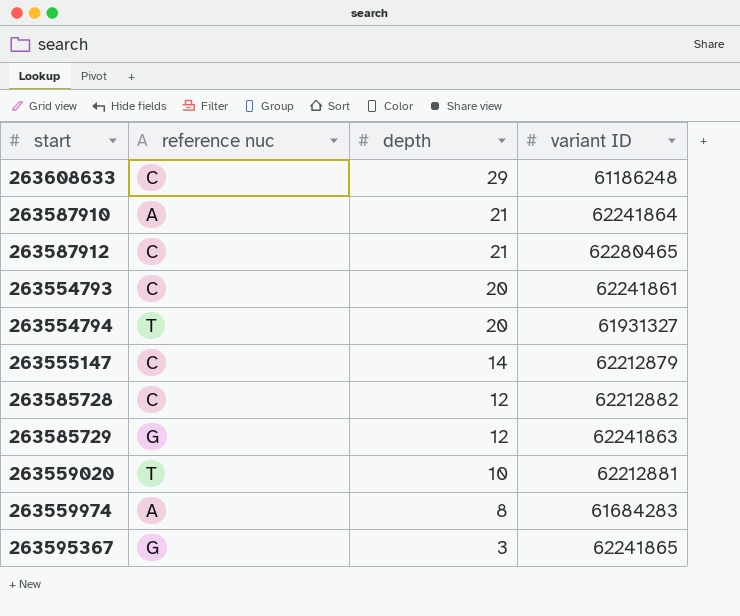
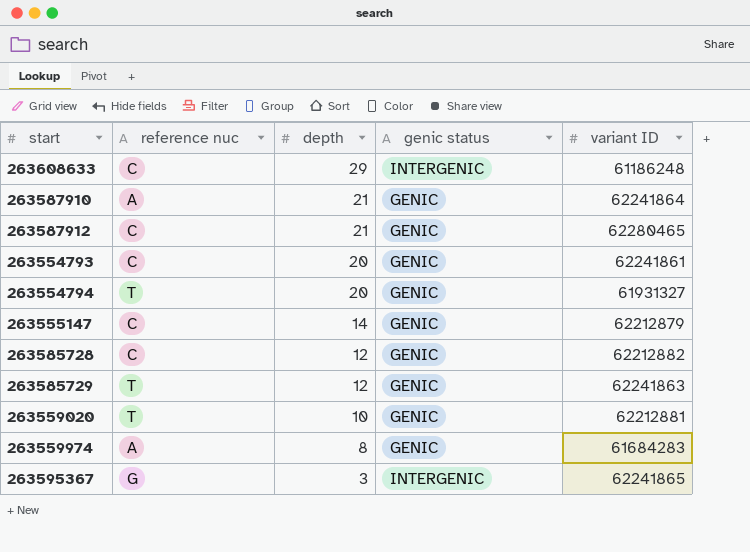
column genic status | position: none -> 4
263585729 | reference nuc: G -> T

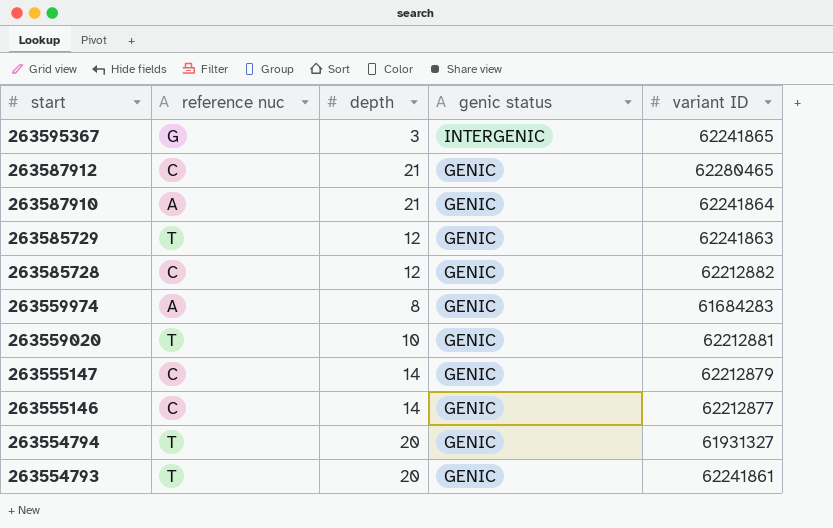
row order: depth descending -> start descending
row 263608633: C | 29 | INTERGENIC | 61186248 -> none
row 263555146: none -> C | 14 | GENIC | 62212877
263554793 | reference nuc: C -> T

